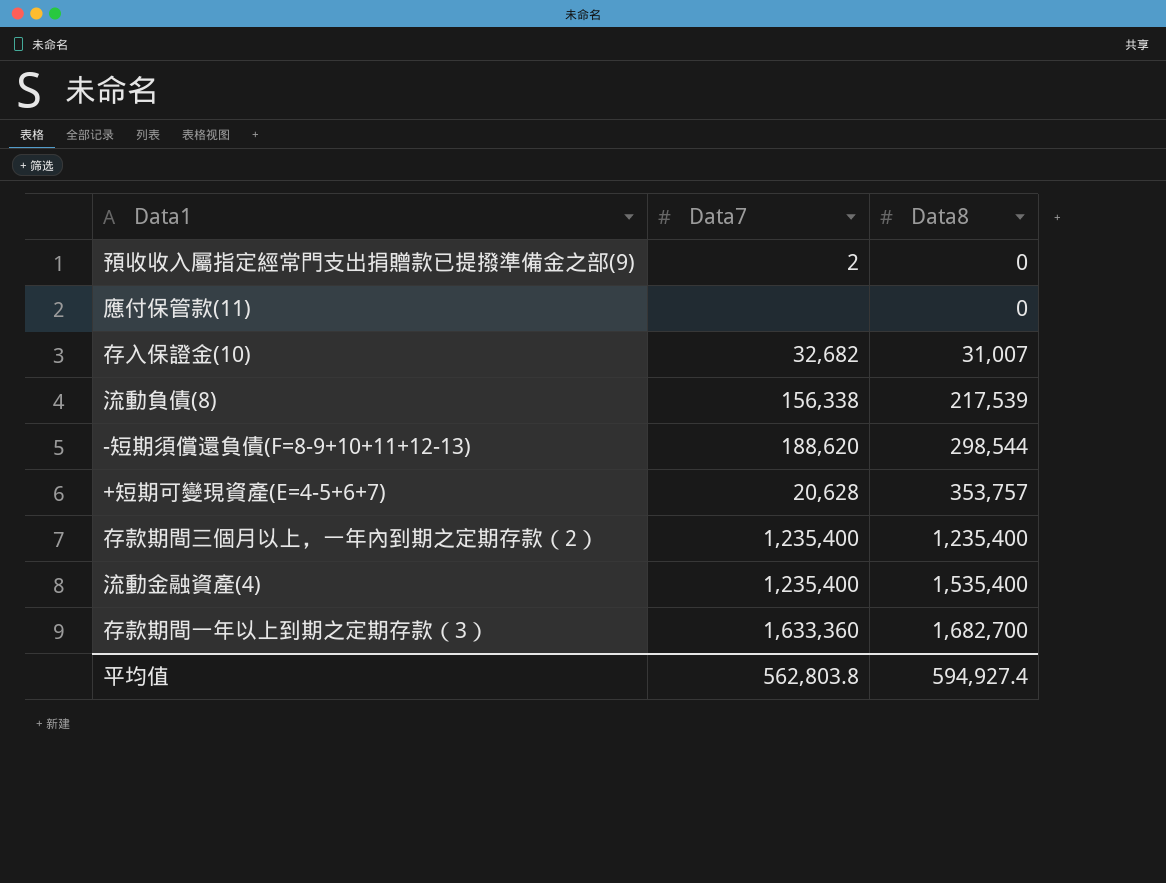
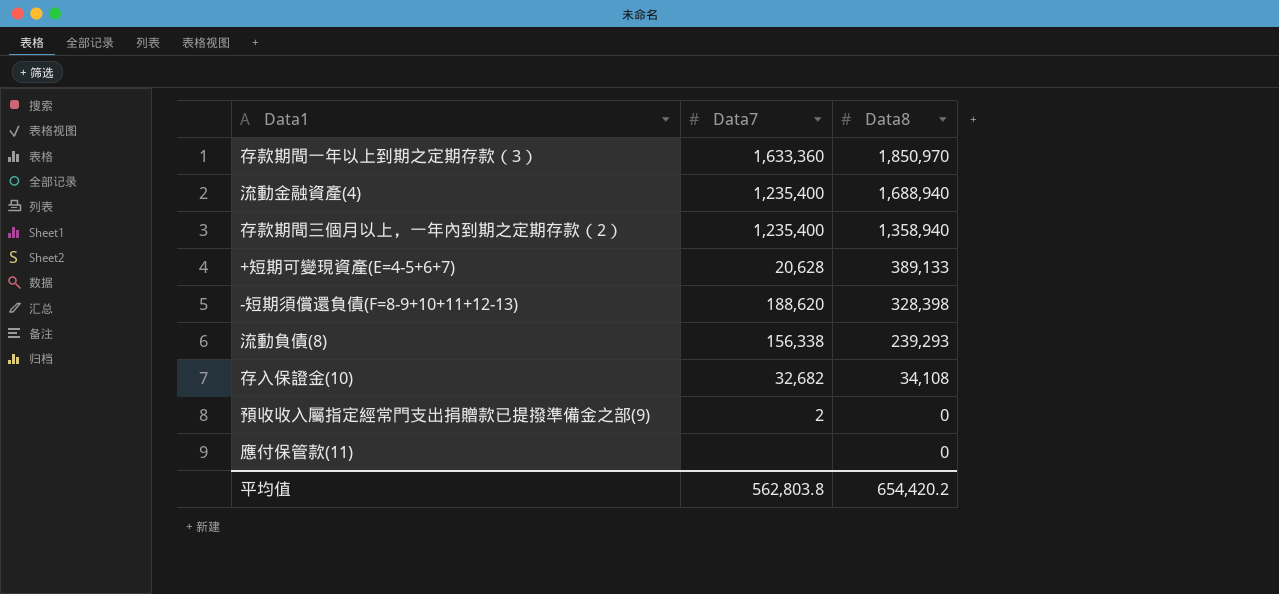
row order: Data8 ascending -> Data8 descending
存款期間一年以上到期之定期存款（3） | Data8: 1,682,700 -> 1,850,970
流動金融資產(4) | Data8: 1,535,400 -> 1,688,940
存款期間三個月以上，一年內到期之定期存款（2） | Data8: 1,235,400 -> 1,358,940
+短期可變現資產(E=4-5+6+7) | Data8: 353,757 -> 389,133
-短期須償還負債(F=8-9+10+11+12-13) | Data8: 298,544 -> 328,398
流動負債(8) | Data8: 217,539 -> 239,293
存入保證金(10) | Data8: 31,007 -> 34,108
平均值 | Data8: 594,927.4 -> 654,420.2

